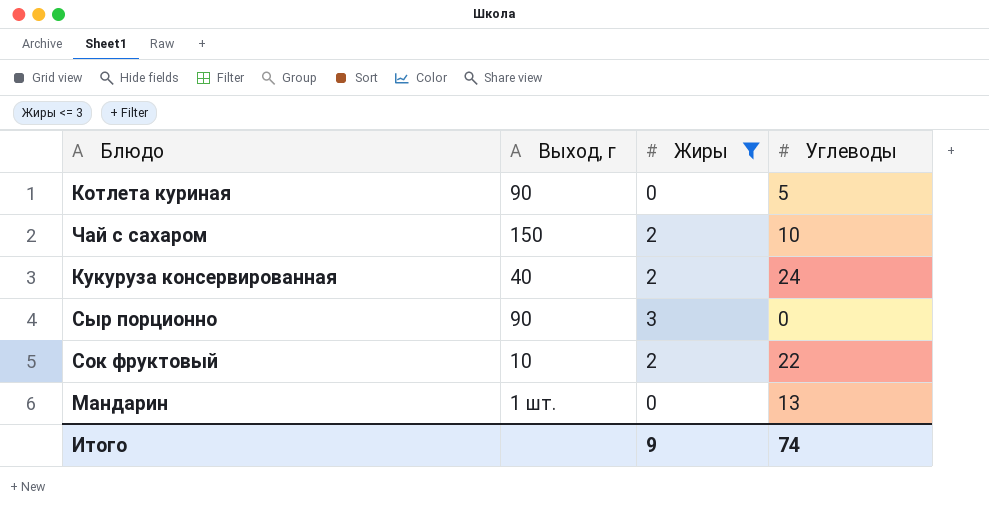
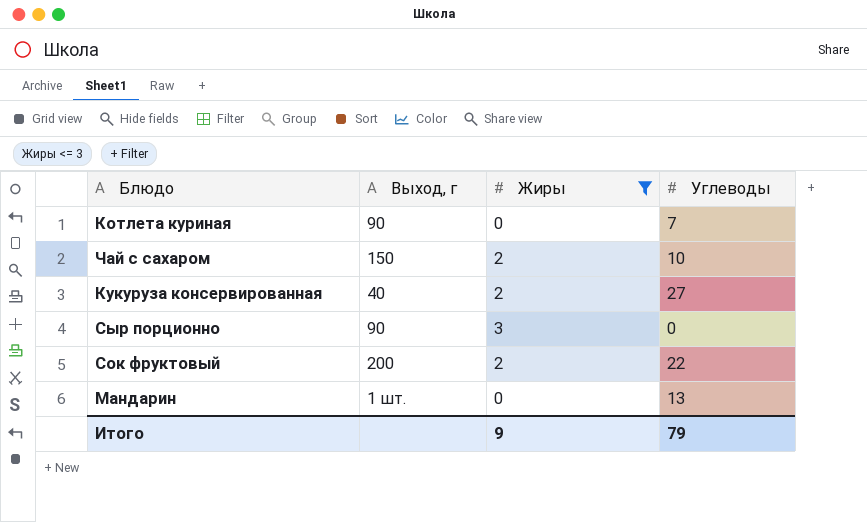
Котлета куриная | Углеводы: 5 -> 7
Кукуруза консервированная | Углеводы: 24 -> 27
Сок фруктовый | Выход, г: 10 -> 200
Итого | Углеводы: 74 -> 79

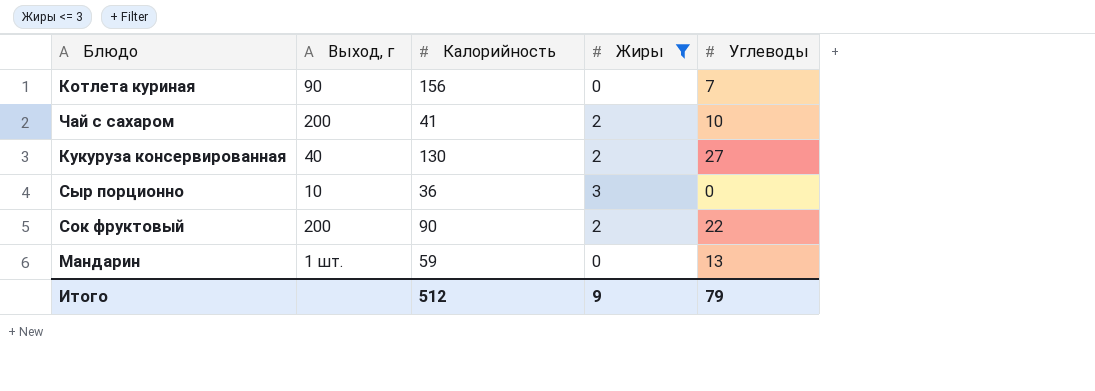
column Калорийность | position: none -> 3
Чай с сахаром | Выход, г: 150 -> 200
Сыр порционно | Выход, г: 90 -> 10

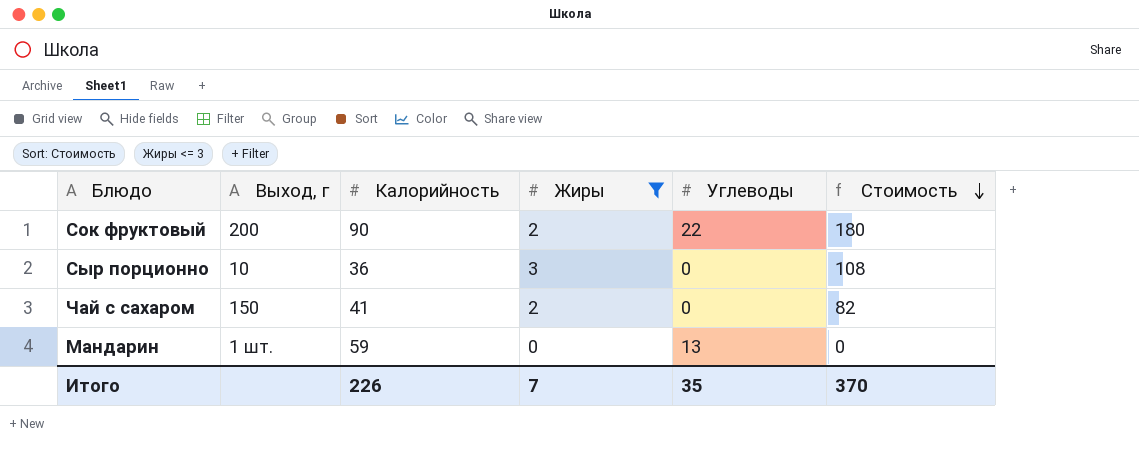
row order: none -> Стоимость descending
column Стоимость | formula: none -> [Калорийность] * [Жиры]
row Котлета куриная: 90 | 156 | 0 | 7 -> none
row Кукуруза консервированная: 40 | 130 | 2 | 27 -> none
Чай с сахаром | Выход, г: 200 -> 150
Чай с сахаром | Углеводы: 10 -> 0
Итого | Калорийность: 512 -> 226
Итого | Жиры: 9 -> 7
Итого | Углеводы: 79 -> 35

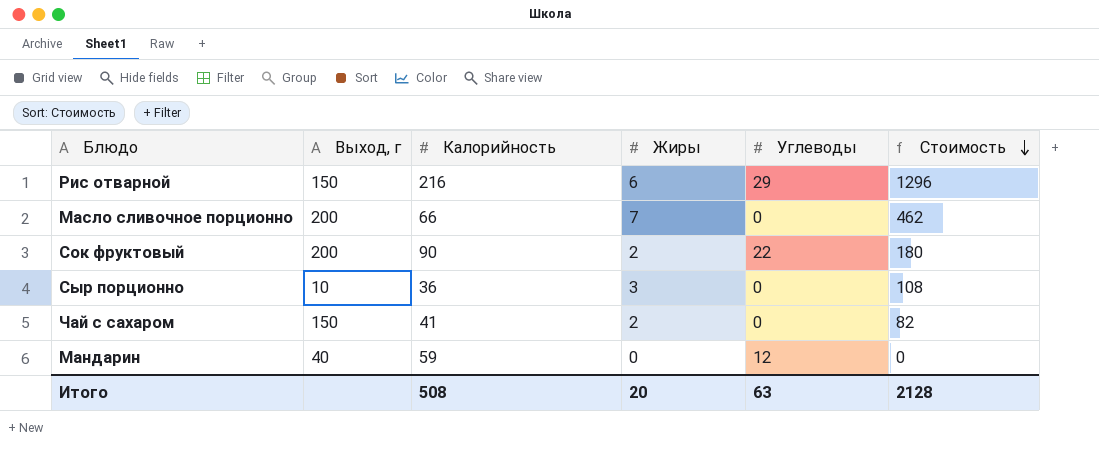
filter: Жиры <= 3 -> none
Мандарин | Выход, г: 1 шт. -> 40
Мандарин | Углеводы: 13 -> 12
Итого | Калорийность: 226 -> 508
Итого | Жиры: 7 -> 20
Итого | Углеводы: 35 -> 63
Итого | Стоимость: 370 -> 2128

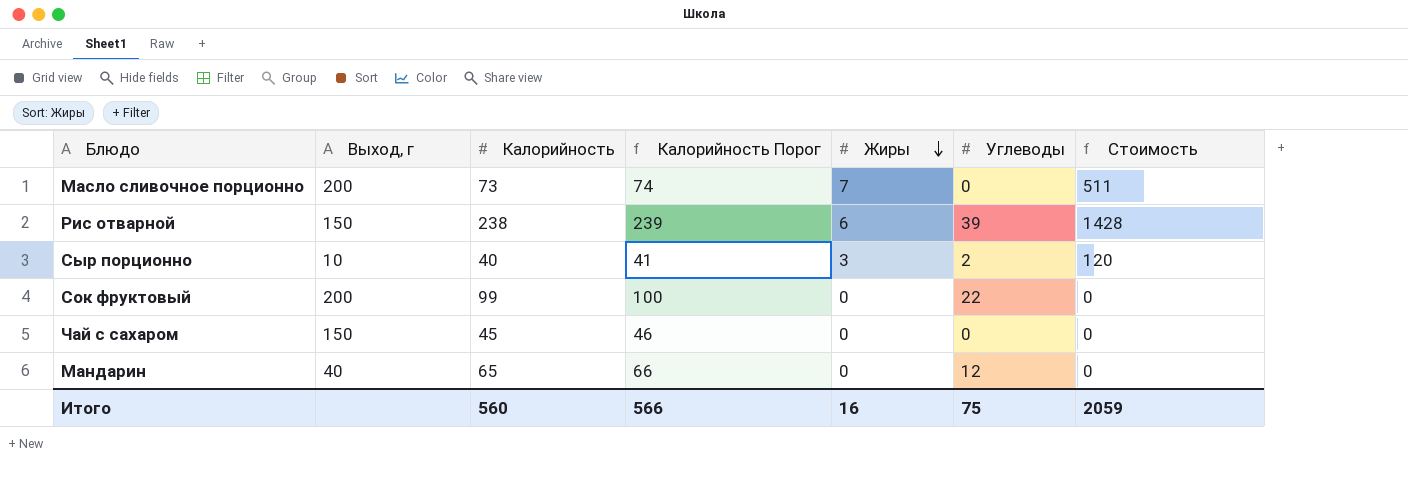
row order: Стоимость descending -> Жиры descending
column Калорийность Порог | formula: none -> [Калорийность] + 1
Масло сливочное порционно | Калорийность: 66 -> 73
Масло сливочное порционно | Стоимость: 462 -> 511
Рис отварной | Калорийность: 216 -> 238
Рис отварной | Углеводы: 29 -> 39
Рис отварной | Стоимость: 1296 -> 1428
Сыр порционно | Калорийность: 36 -> 40
Сыр порционно | Углеводы: 0 -> 2
Сыр порционно | Стоимость: 108 -> 120
Сок фруктовый | Калорийность: 90 -> 99
Сок фруктовый | Жиры: 2 -> 0
Сок фруктовый | Стоимость: 180 -> 0
Чай с сахаром | Калорийность: 41 -> 45
Чай с сахаром | Жиры: 2 -> 0
Чай с сахаром | Стоимость: 82 -> 0
Мандарин | Калорийность: 59 -> 65
Итого | Калорийность: 508 -> 560
Итого | Жиры: 20 -> 16
Итого | Углеводы: 63 -> 75
Итого | Стоимость: 2128 -> 2059

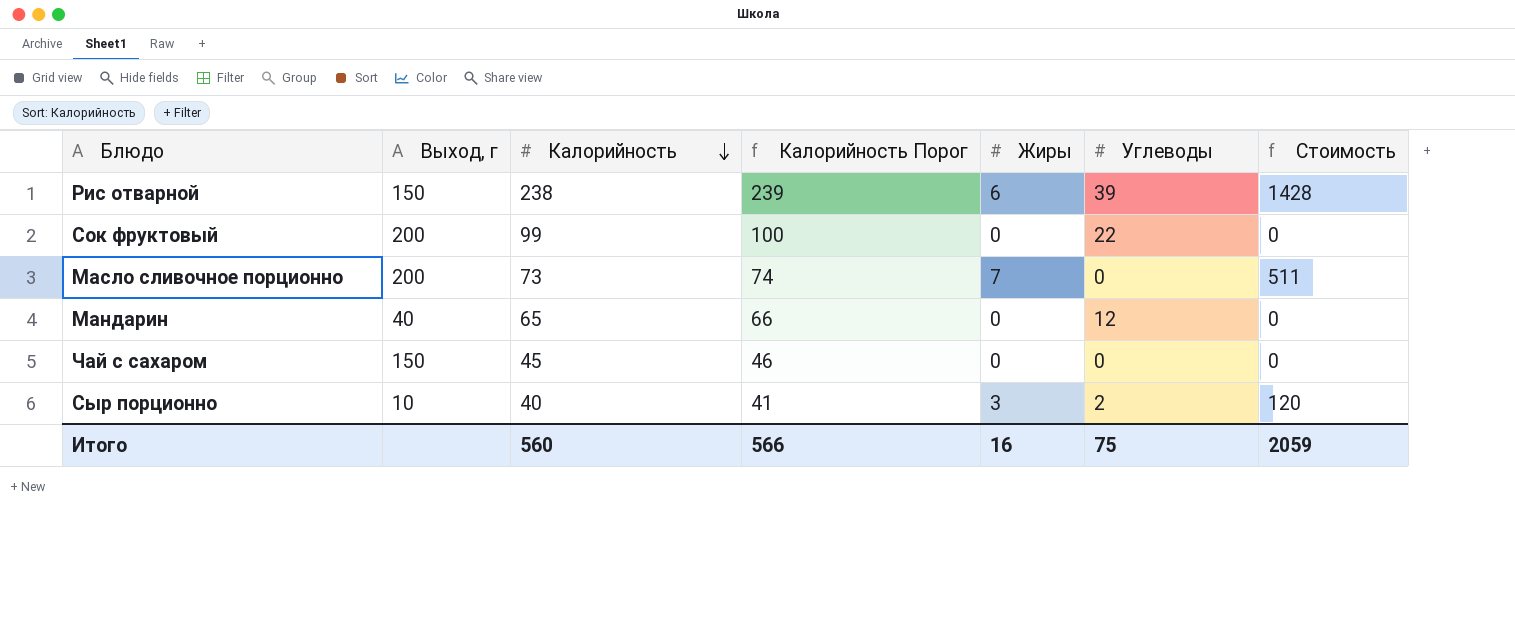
row order: Жиры descending -> Калорийность descending

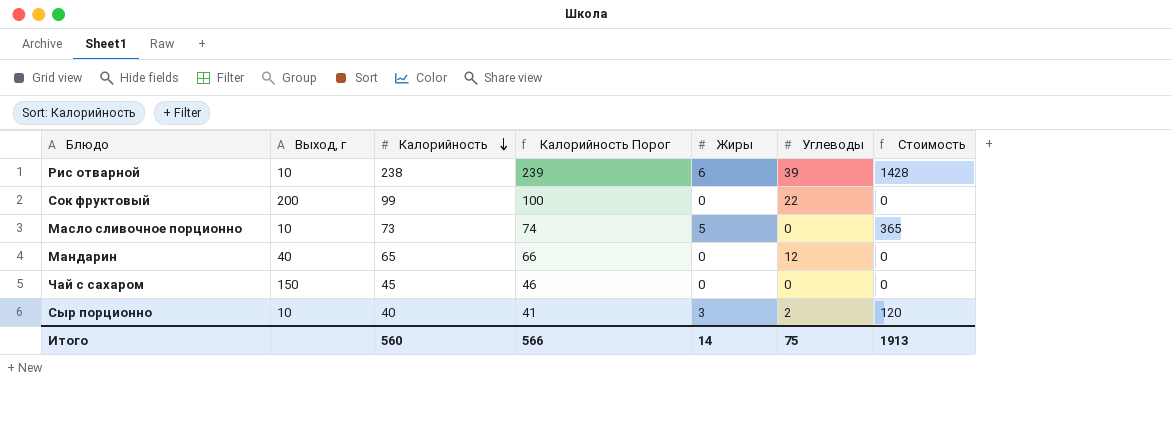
Рис отварной | Выход, г: 150 -> 10
Масло сливочное порционно | Выход, г: 200 -> 10
Масло сливочное порционно | Жиры: 7 -> 5
Масло сливочное порционно | Стоимость: 511 -> 365
Итого | Жиры: 16 -> 14
Итого | Стоимость: 2059 -> 1913

